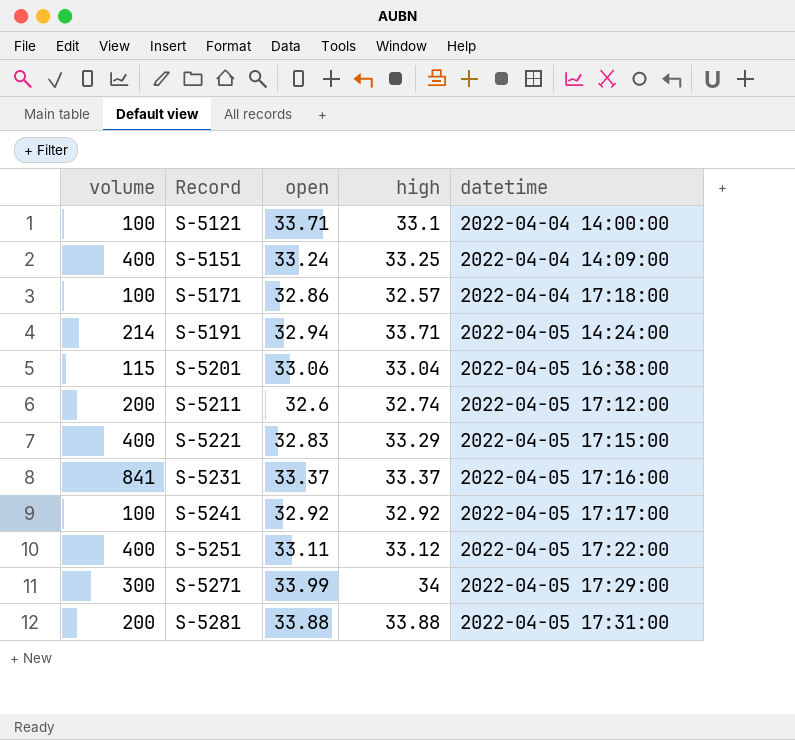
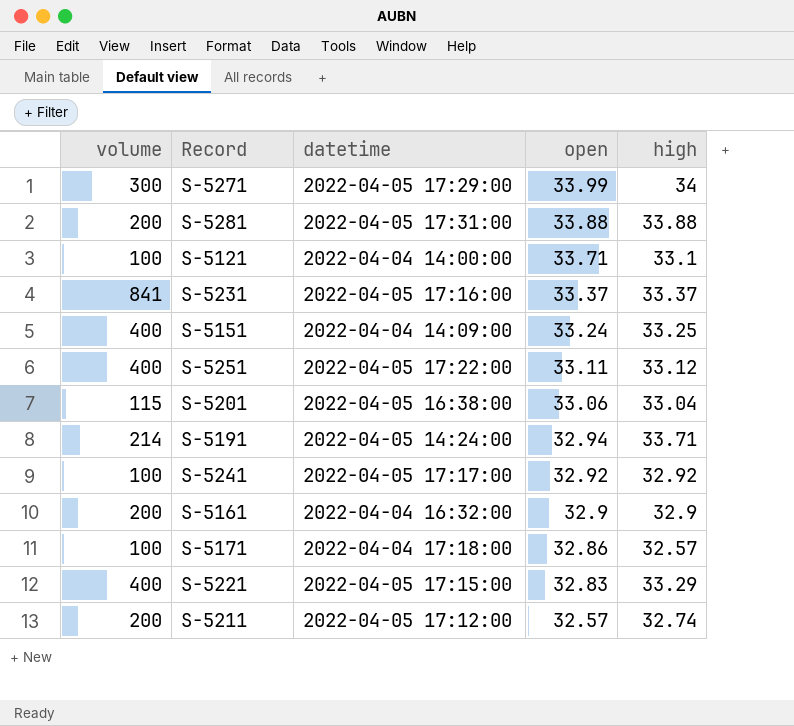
row order: Record ascending -> open descending
column datetime | position: 5 -> 3
row S-5161: none -> 200 | 2022-04-04 16:32:00 | 32.9 | 32.9
S-5211 | open: 32.6 -> 32.57

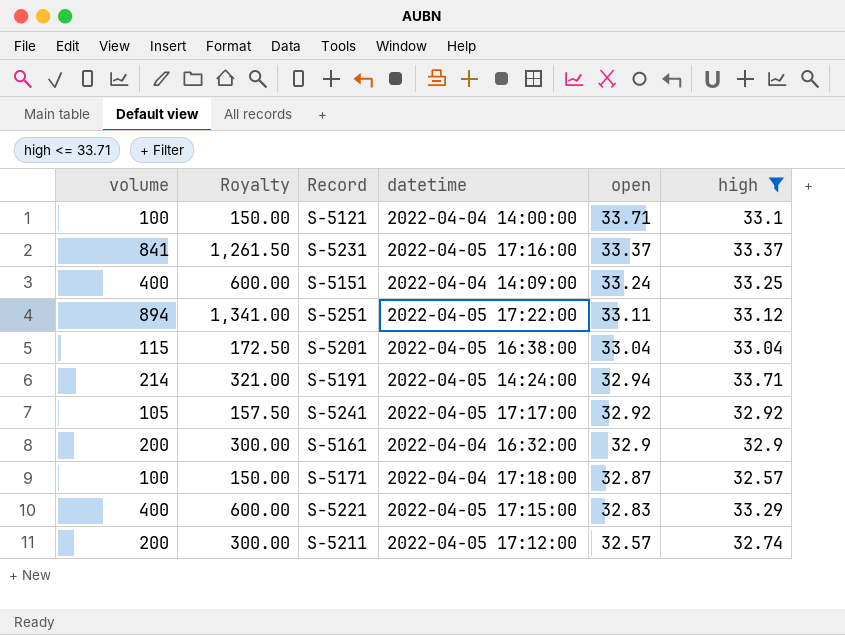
filter: none -> high <= 33.71
column Royalty | formula: none -> [volume] * 1.5
S-5251 | volume: 400 -> 894
S-5201 | open: 33.06 -> 33.04
S-5241 | volume: 100 -> 105
S-5171 | open: 32.86 -> 32.87

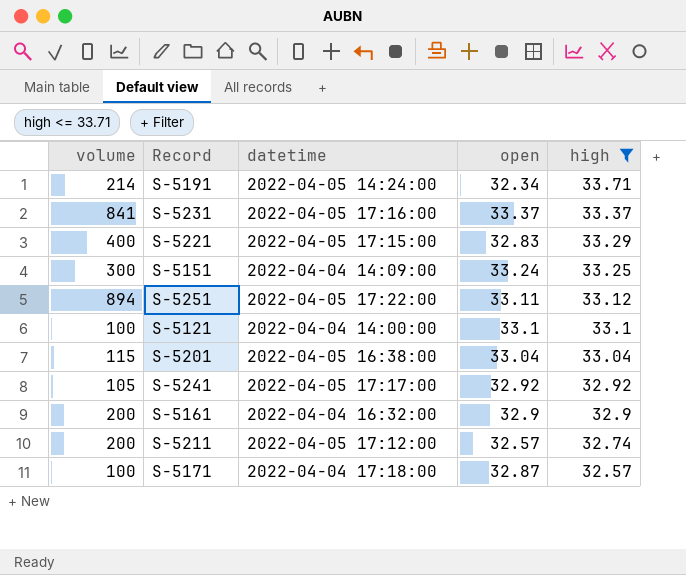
row order: open descending -> high descending
column Royalty | formula: [volume] * 1.5 -> none
S-5191 | open: 32.94 -> 32.34
S-5151 | volume: 400 -> 300
S-5121 | open: 33.71 -> 33.1

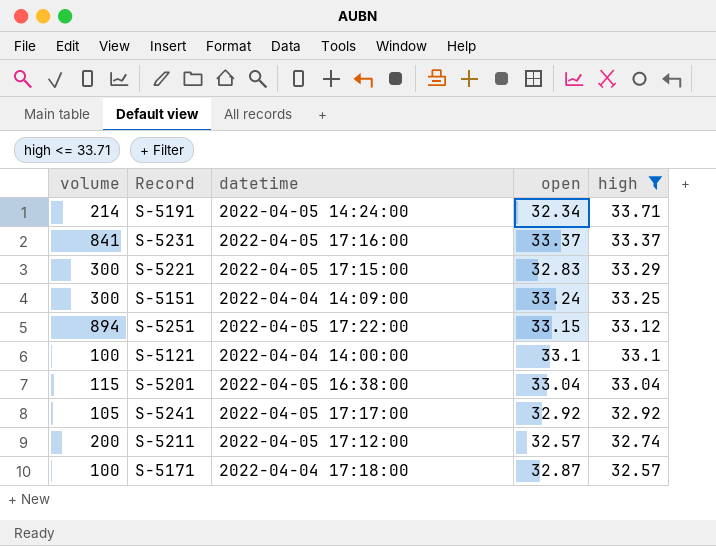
row S-5161: 200 | 2022-04-04 16:32:00 | 32.9 | 32.9 -> none
S-5221 | volume: 400 -> 300
S-5251 | open: 33.11 -> 33.15

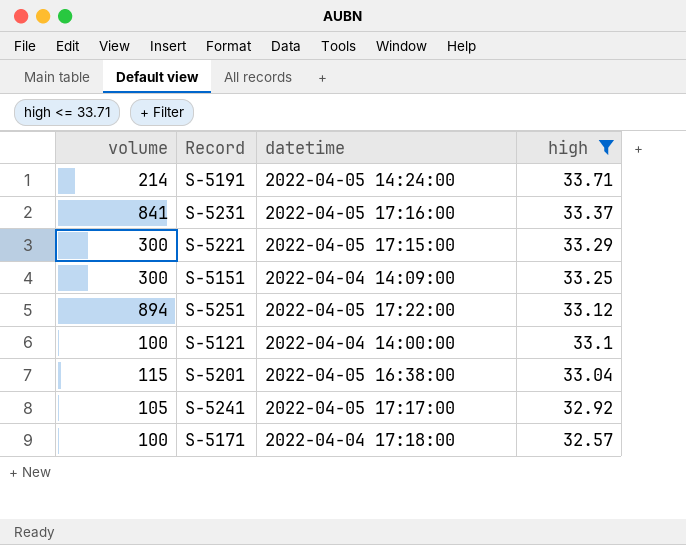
column open | position: 4 -> none
row S-5211: 200 | 2022-04-05 17:12:00 | 32.57 | 32.74 -> none

